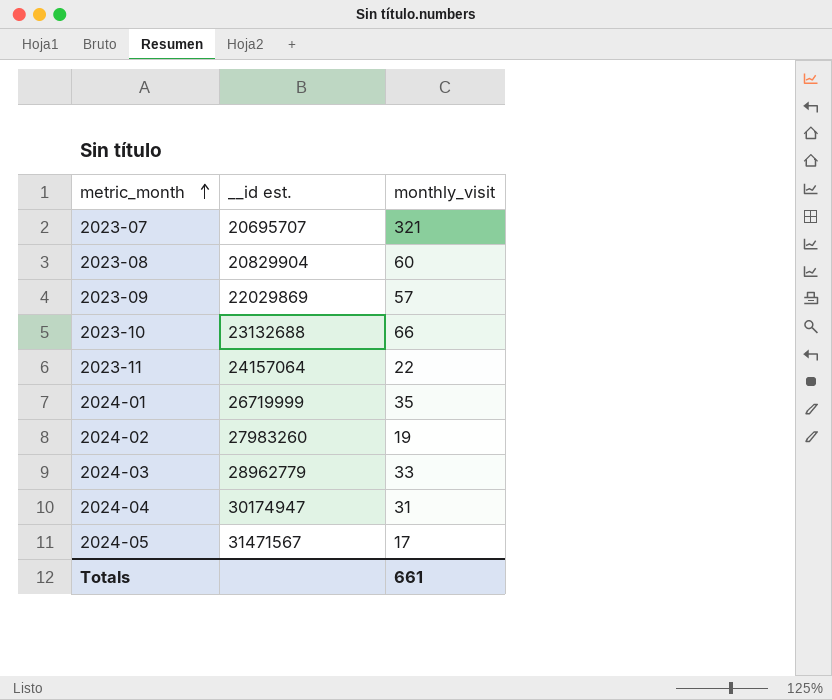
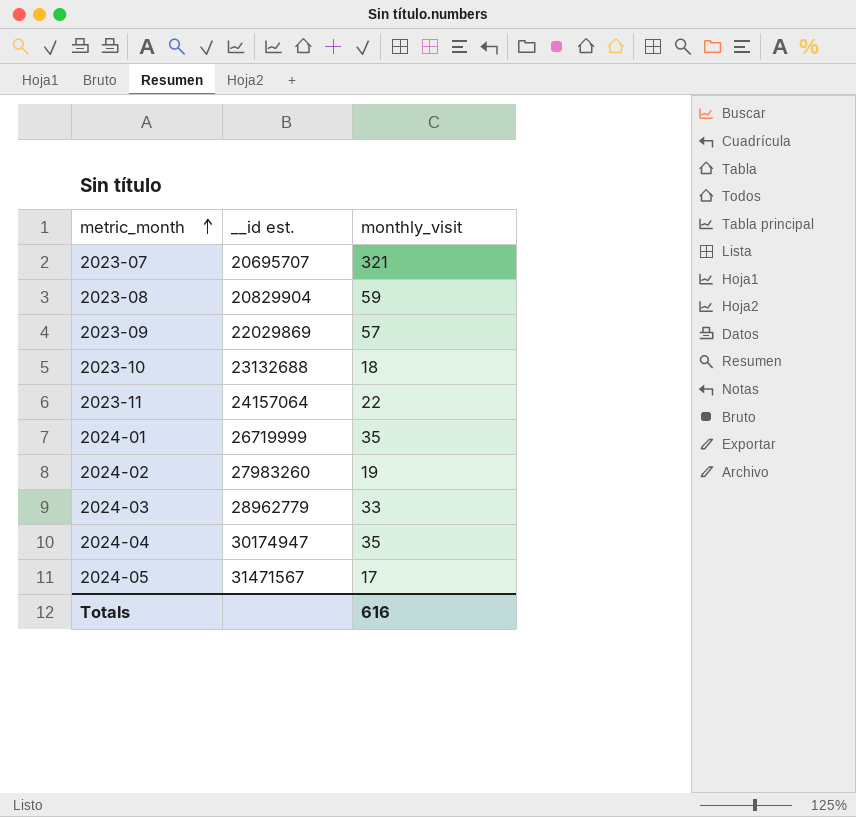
2023-08 | monthly_visit: 60 -> 59
2023-10 | monthly_visit: 66 -> 18
2024-04 | monthly_visit: 31 -> 35
Totals | monthly_visit: 661 -> 616

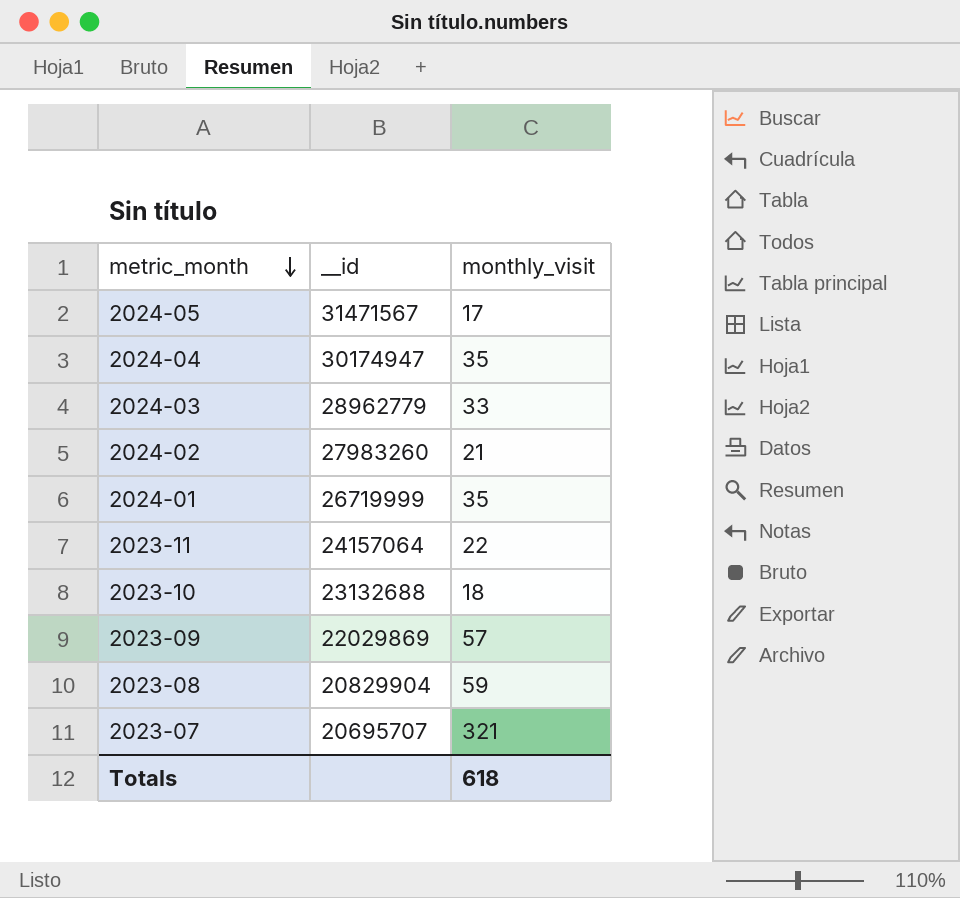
row order: metric_month ascending -> metric_month descending
column name: __id est. -> __id
2024-02 | monthly_visit: 19 -> 21
Totals | monthly_visit: 616 -> 618

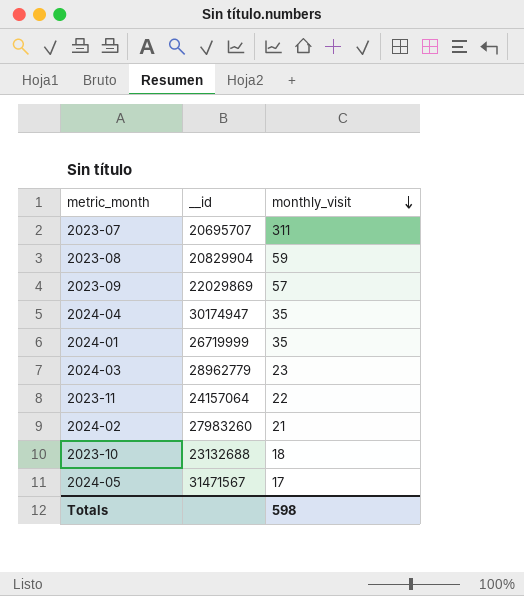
row order: metric_month descending -> monthly_visit descending
2023-07 | monthly_visit: 321 -> 311
2024-03 | monthly_visit: 33 -> 23
Totals | monthly_visit: 618 -> 598

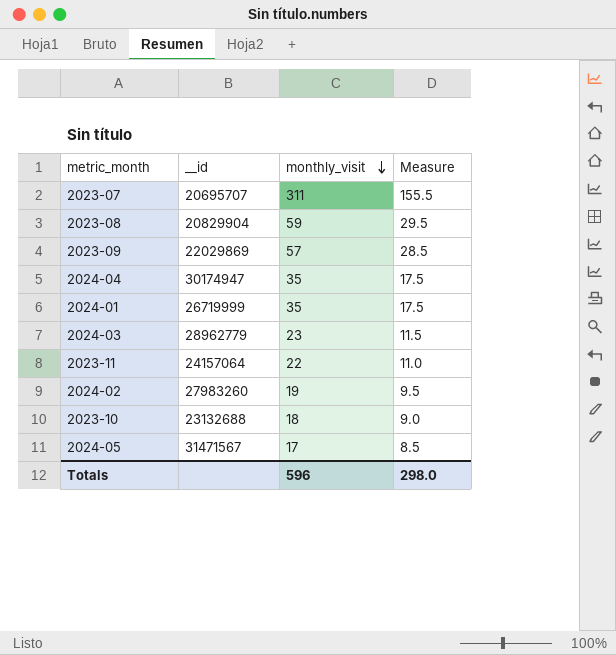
column Measure | formula: none -> [monthly_visit] * 0.5
2024-02 | monthly_visit: 21 -> 19
Totals | monthly_visit: 598 -> 596

